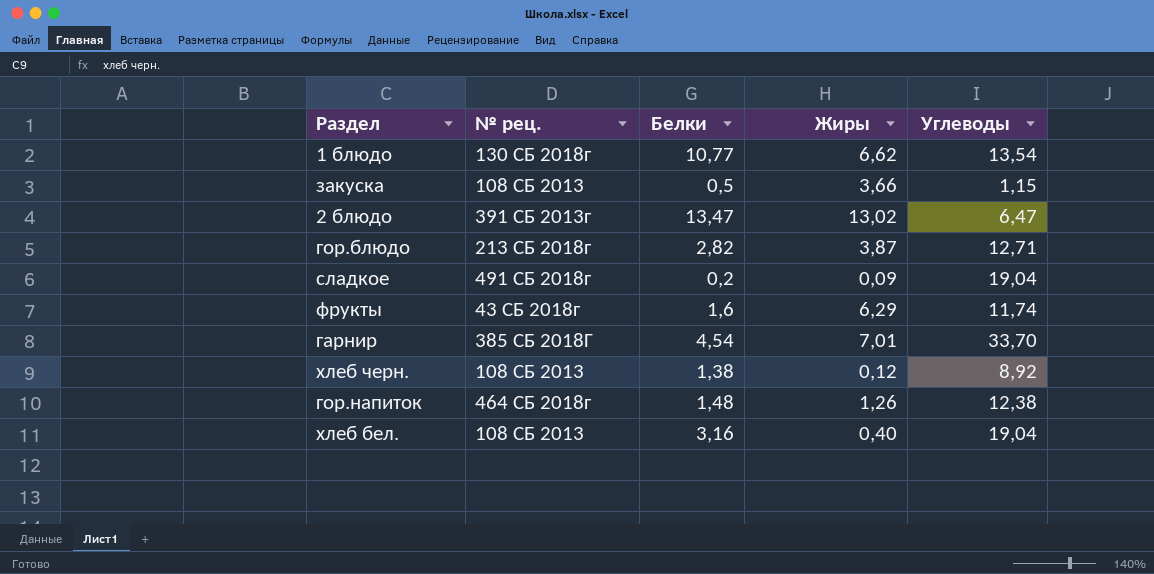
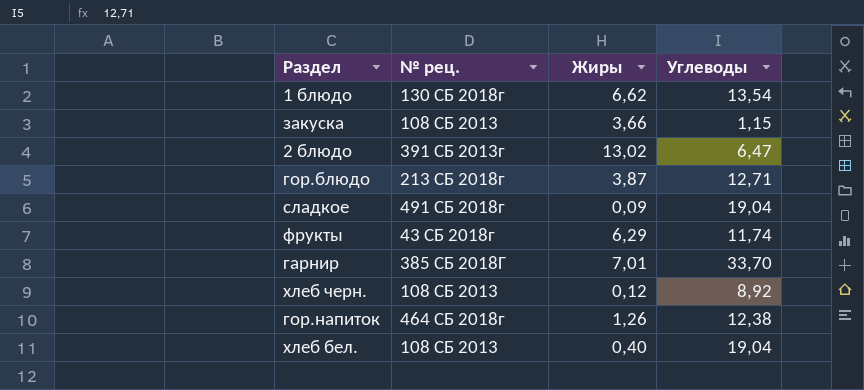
column Белки | position: 3 -> none

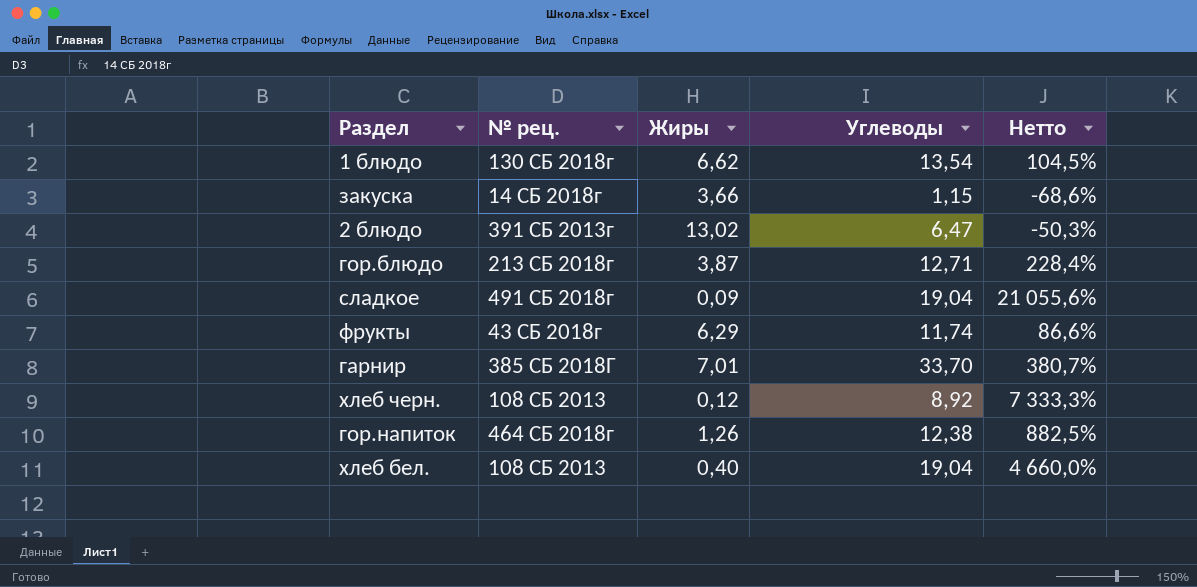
column Нетто | formula: none -> ([Углеводы] - [Жиры]) / [Жиры]
закуска | № рец.: 108 СБ 2013 -> 14 СБ 2018г

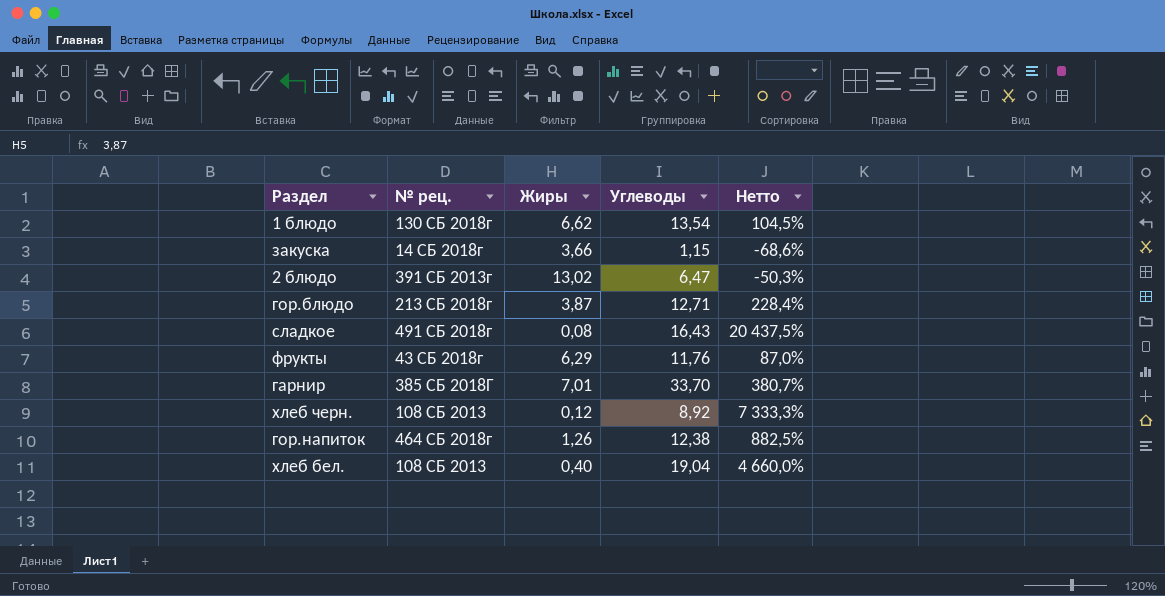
сладкое | Жиры: 0,09 -> 0,08
сладкое | Углеводы: 19,04 -> 16,43
сладкое | Нетто: 21 055,6% -> 20 437,5%
фрукты | Углеводы: 11,74 -> 11,76
фрукты | Нетто: 86,6% -> 87,0%

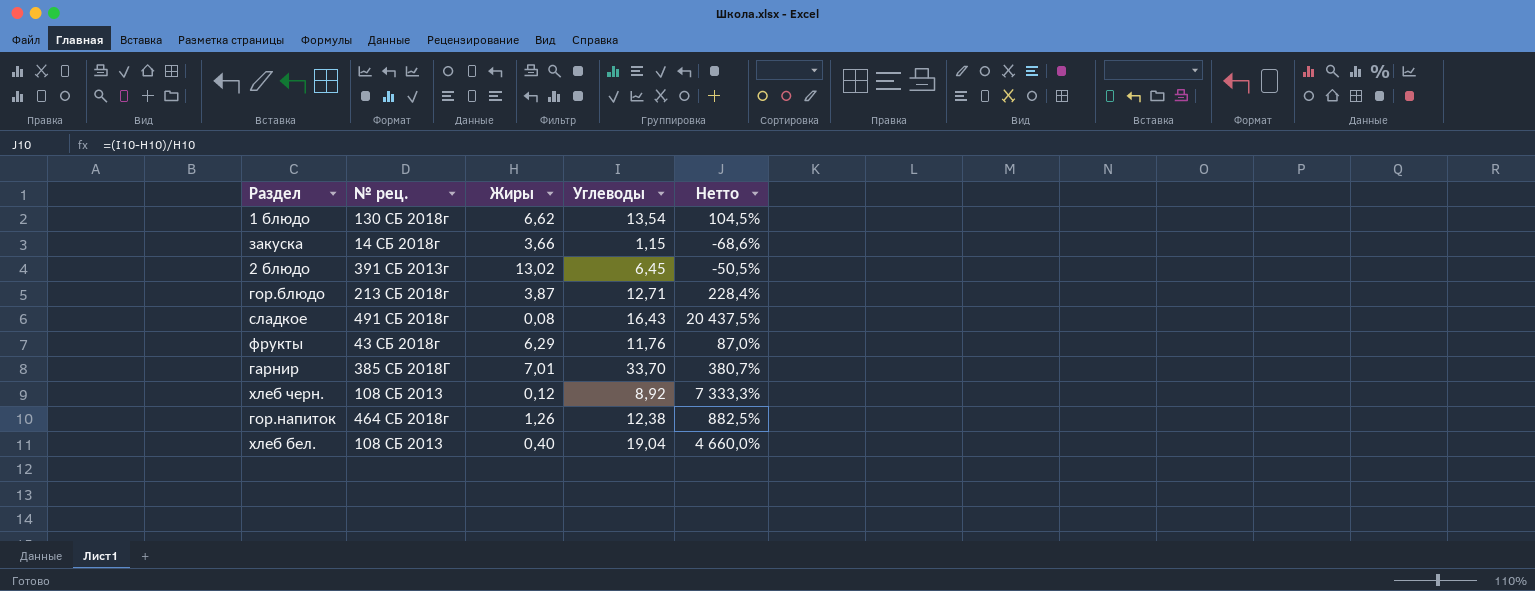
2 блюдо | Углеводы: 6,47 -> 6,45
2 блюдо | Нетто: -50,3% -> -50,5%

